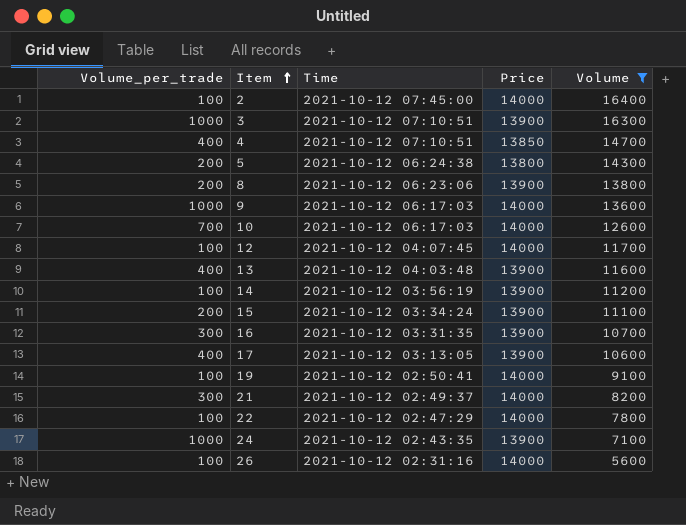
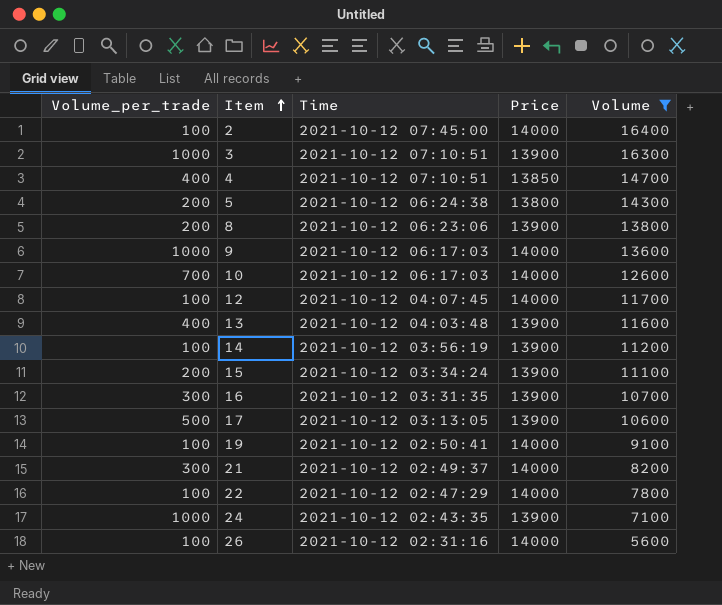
17 | Volume_per_trade: 400 -> 500

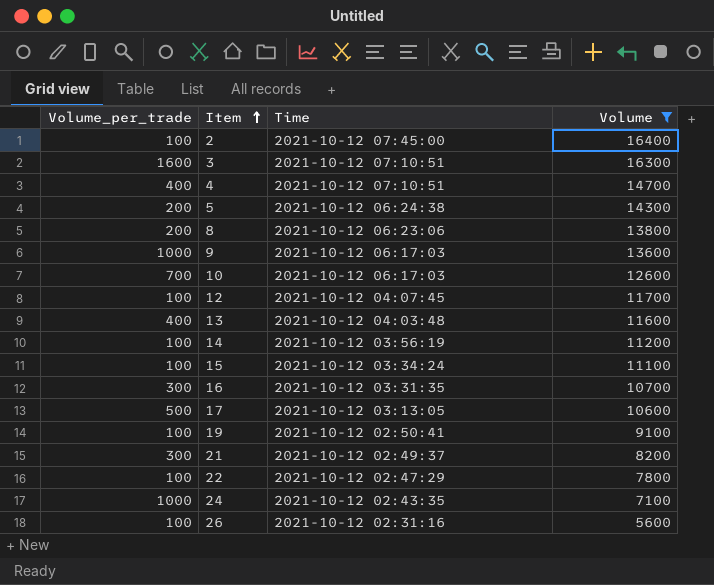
column Price | position: 4 -> none
3 | Volume_per_trade: 1000 -> 1600
15 | Volume_per_trade: 200 -> 100

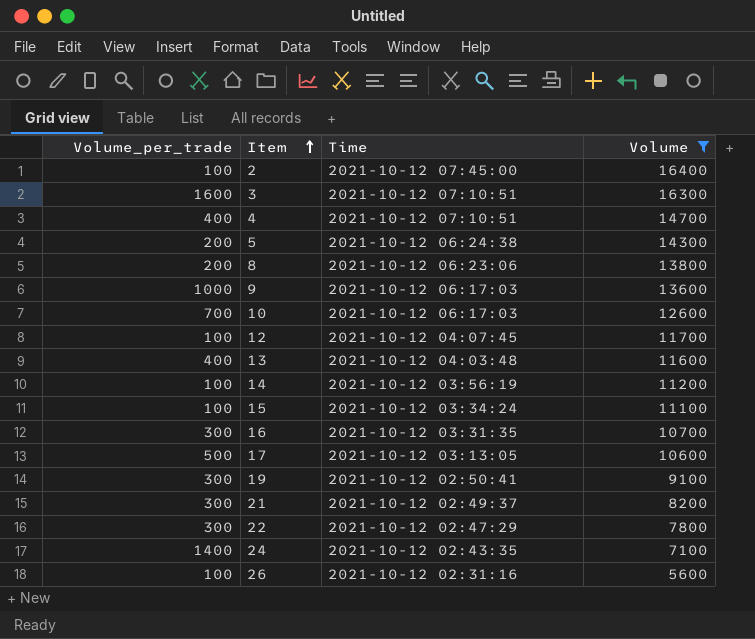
19 | Volume_per_trade: 100 -> 300
22 | Volume_per_trade: 100 -> 300
24 | Volume_per_trade: 1000 -> 1400

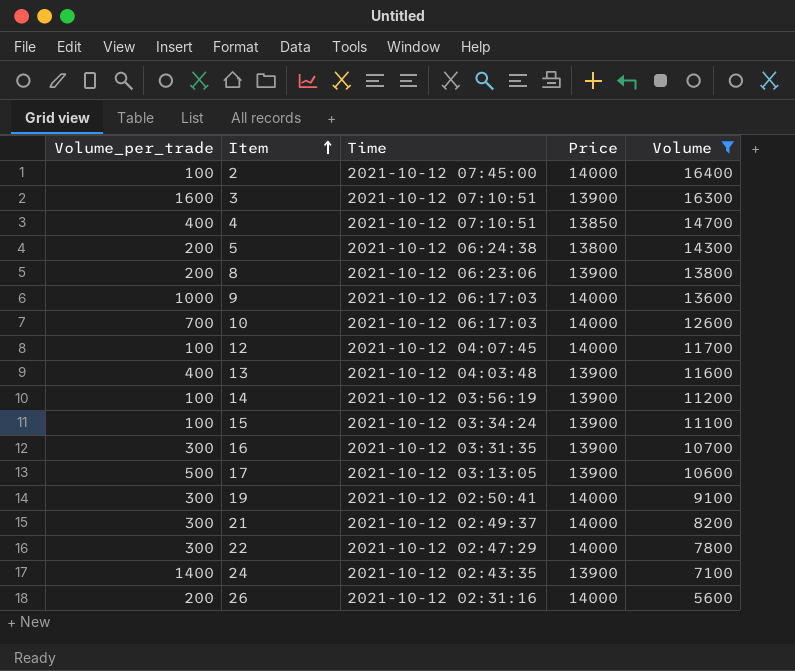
column Price | position: none -> 4
26 | Volume_per_trade: 100 -> 200

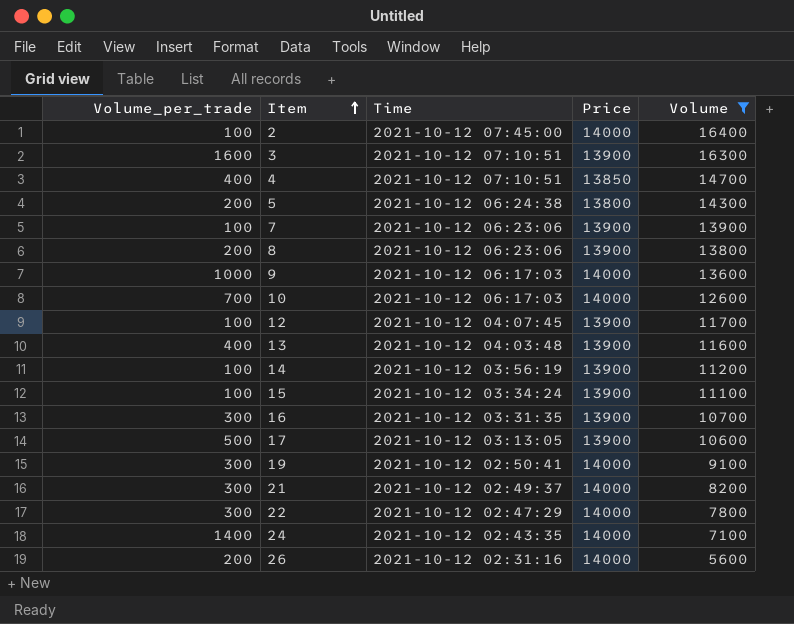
row 7: none -> 100 | 2021-10-12 06:23:06 | 13900 | 13900
12 | Price: 14000 -> 13900
24 | Price: 13900 -> 14000

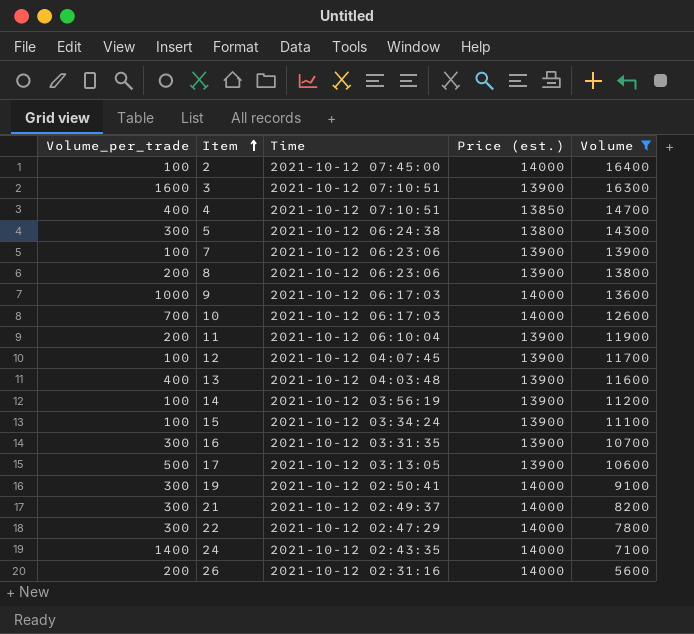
column name: Price -> Price (est.)
5 | Volume_per_trade: 200 -> 300
row 11: none -> 200 | 2021-10-12 06:10:04 | 13900 | 11900

